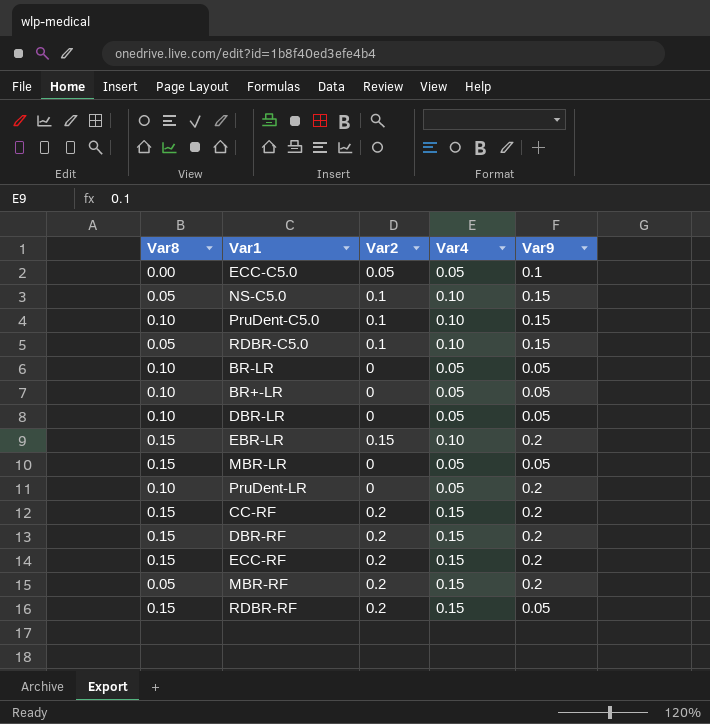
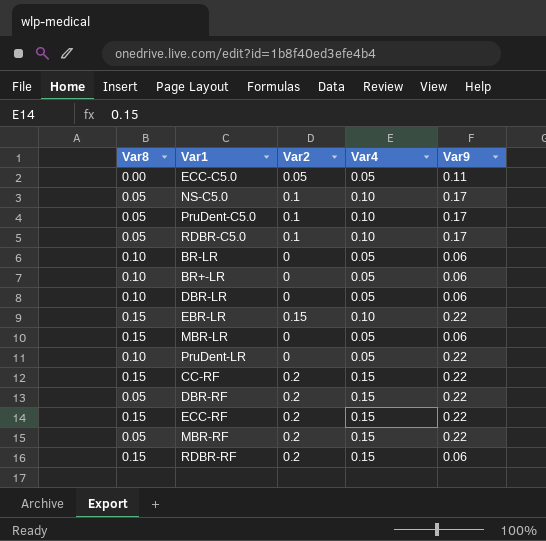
ECC-C5.0 | Var9: 0.1 -> 0.11
NS-C5.0 | Var9: 0.15 -> 0.17
PruDent-C5.0 | Var8: 0.10 -> 0.05
PruDent-C5.0 | Var9: 0.15 -> 0.17
RDBR-C5.0 | Var9: 0.15 -> 0.17
BR-LR | Var9: 0.05 -> 0.06
BR+-LR | Var9: 0.05 -> 0.06
DBR-LR | Var9: 0.05 -> 0.06
EBR-LR | Var9: 0.2 -> 0.22
MBR-LR | Var9: 0.05 -> 0.06
PruDent-LR | Var9: 0.2 -> 0.22
CC-RF | Var9: 0.2 -> 0.22
DBR-RF | Var8: 0.15 -> 0.05
DBR-RF | Var9: 0.2 -> 0.22
ECC-RF | Var9: 0.2 -> 0.22
MBR-RF | Var9: 0.2 -> 0.22
RDBR-RF | Var9: 0.05 -> 0.06

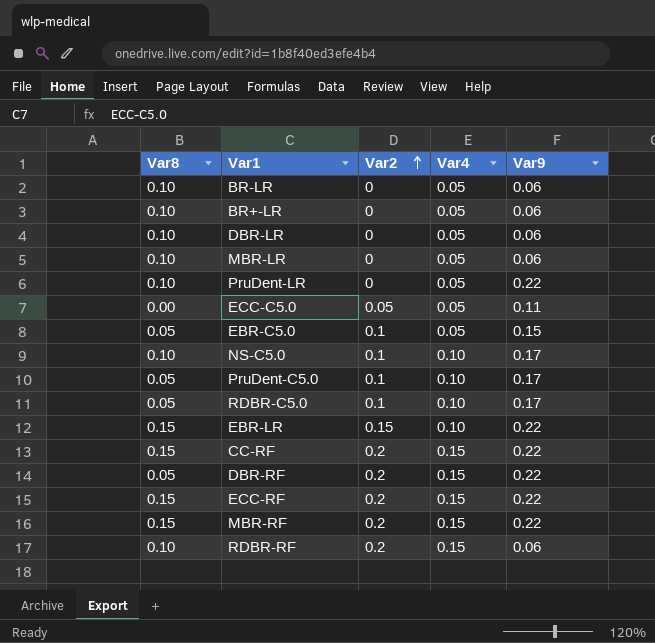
row order: none -> Var2 ascending
MBR-LR | Var8: 0.15 -> 0.10
row EBR-C5.0: none -> 0.05 | 0.1 | 0.05 | 0.15
NS-C5.0 | Var8: 0.05 -> 0.10
MBR-RF | Var8: 0.05 -> 0.15
RDBR-RF | Var8: 0.15 -> 0.10

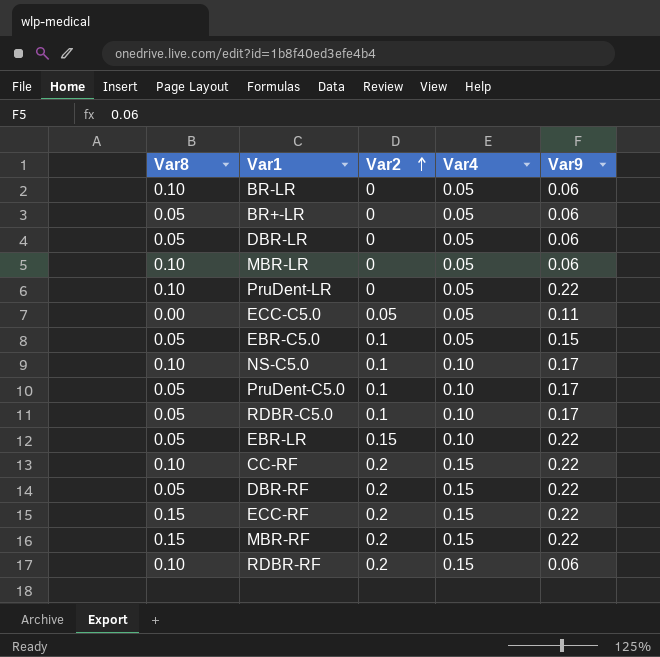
BR+-LR | Var8: 0.10 -> 0.05
DBR-LR | Var8: 0.10 -> 0.05
EBR-LR | Var8: 0.15 -> 0.05
CC-RF | Var8: 0.15 -> 0.10

